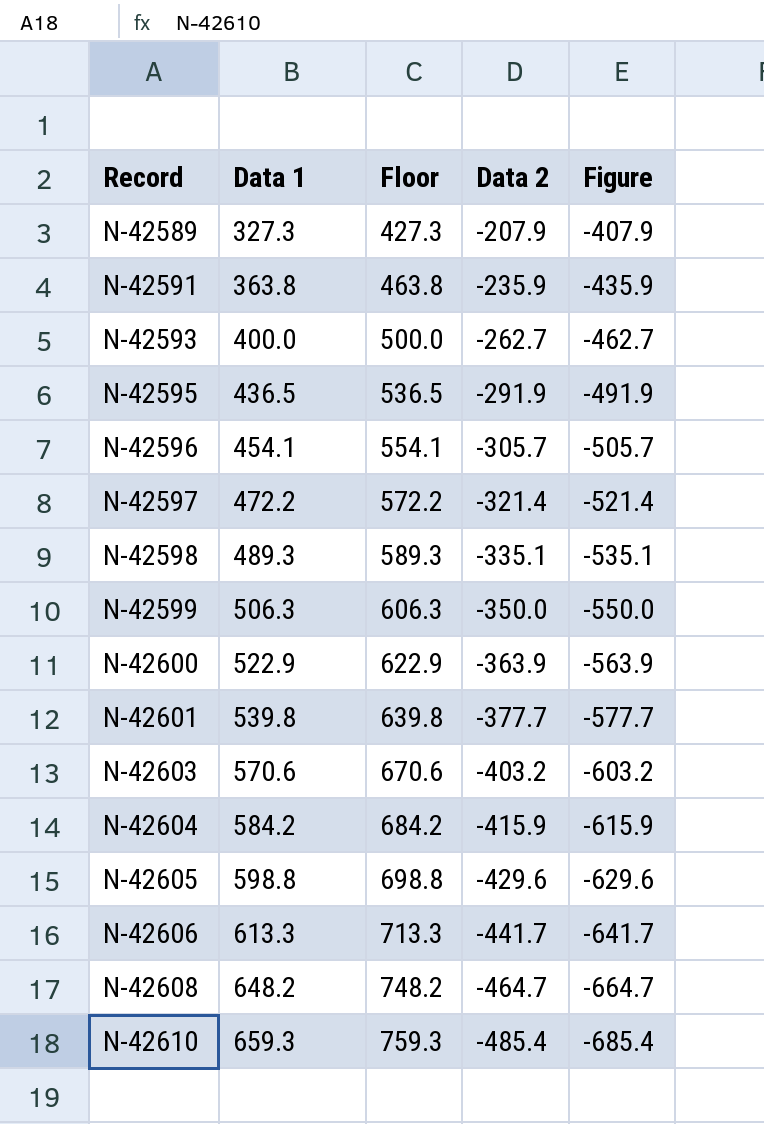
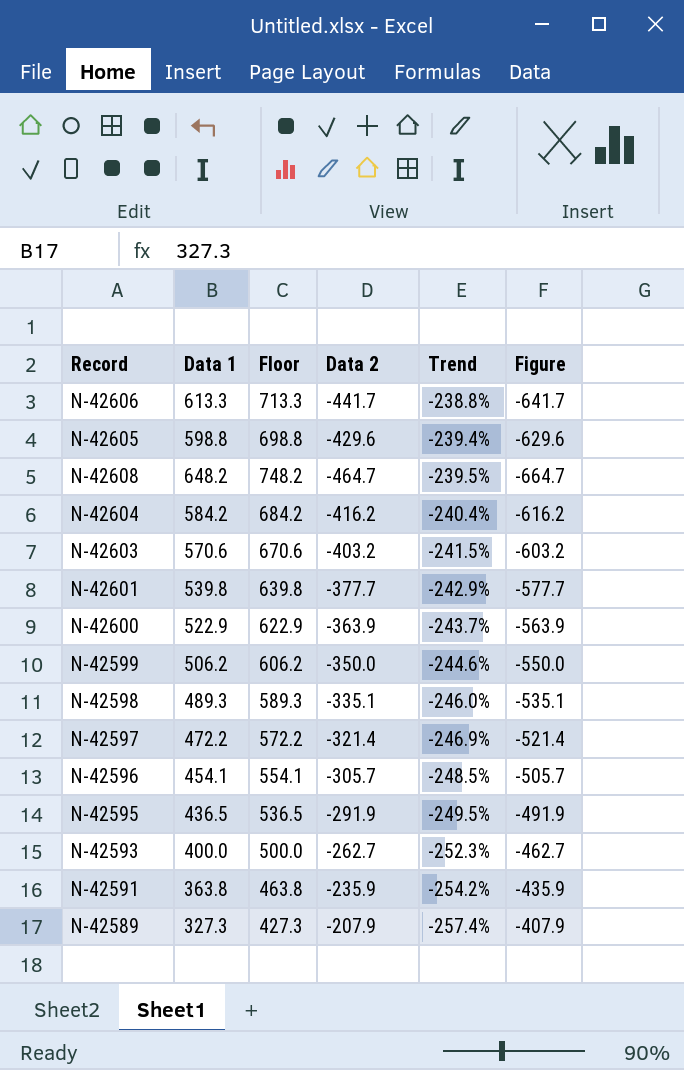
row order: Record ascending -> Trend descending
column Trend | formula: none -> ([Data 1] - [Data 2]) / [Data 2]
row N-42610: 659.3 | 759.3 | -485.4 | -685.4 -> none
N-42604 | Data 2: -415.9 -> -416.2
N-42604 | Figure: -615.9 -> -616.2
N-42599 | Data 1: 506.3 -> 506.2
N-42599 | Floor: 606.3 -> 606.2

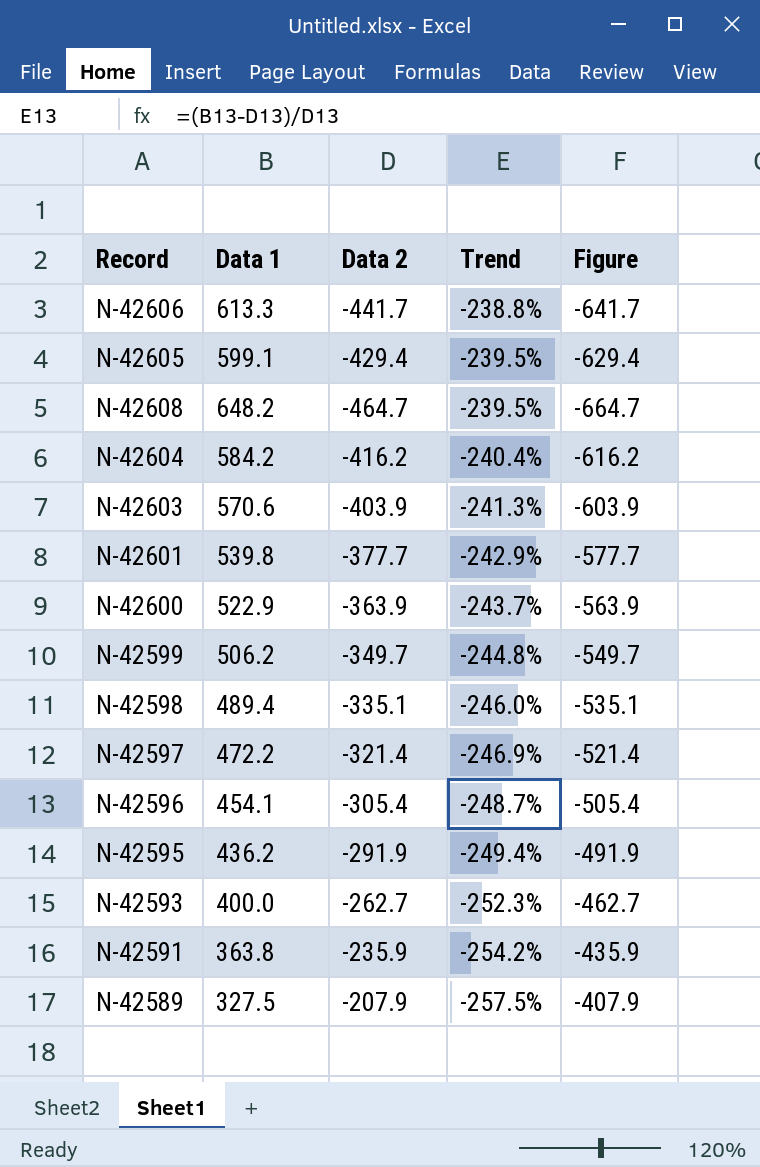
column Floor | formula: [Data 1] + 100 -> none
N-42605 | Data 1: 598.8 -> 599.1
N-42605 | Data 2: -429.6 -> -429.4
N-42605 | Trend: -239.4% -> -239.5%
N-42605 | Figure: -629.6 -> -629.4
N-42603 | Data 2: -403.2 -> -403.9
N-42603 | Trend: -241.5% -> -241.3%
N-42603 | Figure: -603.2 -> -603.9
N-42599 | Data 2: -350.0 -> -349.7
N-42599 | Trend: -244.6% -> -244.8%
N-42599 | Figure: -550.0 -> -549.7
N-42598 | Data 1: 489.3 -> 489.4
N-42596 | Data 2: -305.7 -> -305.4
N-42596 | Trend: -248.5% -> -248.7%
N-42596 | Figure: -505.7 -> -505.4
N-42595 | Data 1: 436.5 -> 436.2
N-42595 | Trend: -249.5% -> -249.4%
N-42589 | Data 1: 327.3 -> 327.5
N-42589 | Trend: -257.4% -> -257.5%

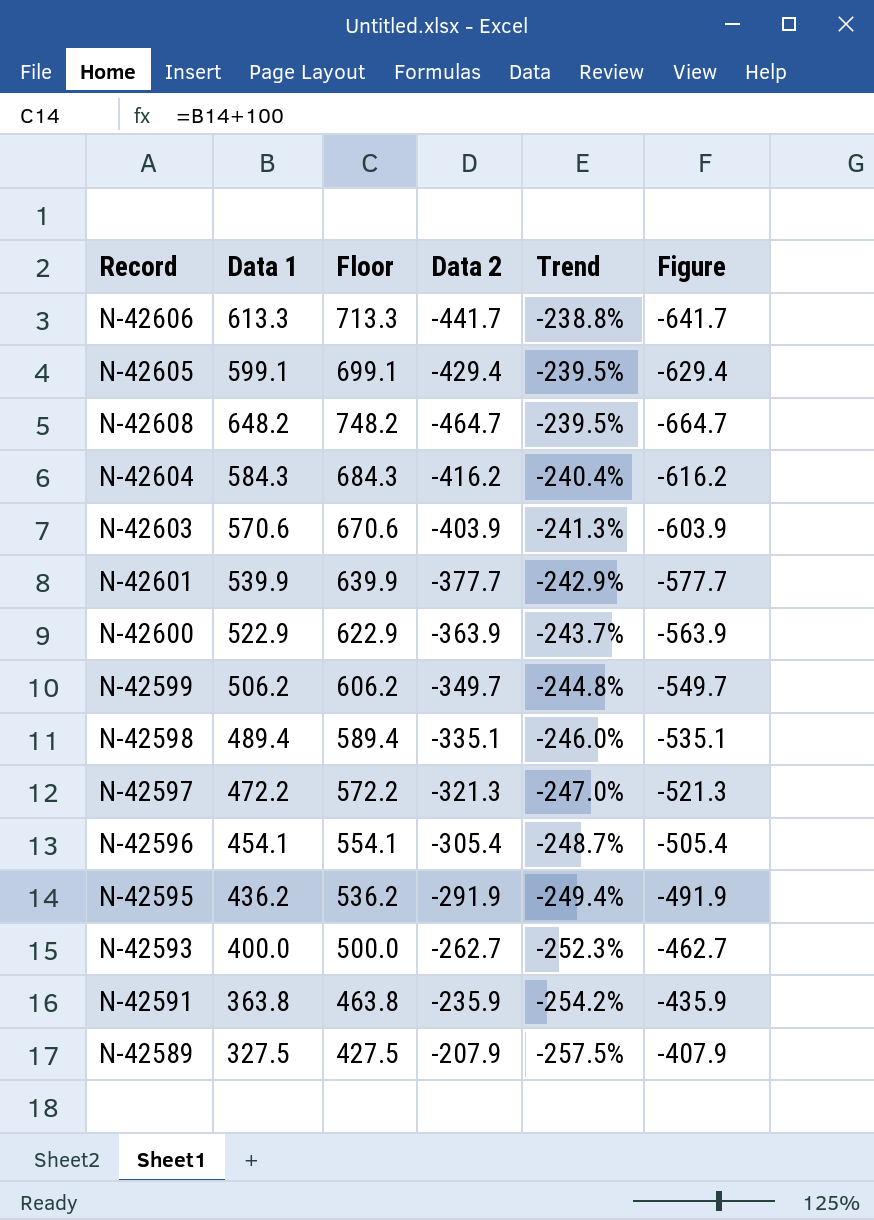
column Floor | formula: none -> [Data 1] + 100
N-42604 | Data 1: 584.2 -> 584.3
N-42601 | Data 1: 539.8 -> 539.9
N-42597 | Data 2: -321.4 -> -321.3
N-42597 | Trend: -246.9% -> -247.0%
N-42597 | Figure: -521.4 -> -521.3

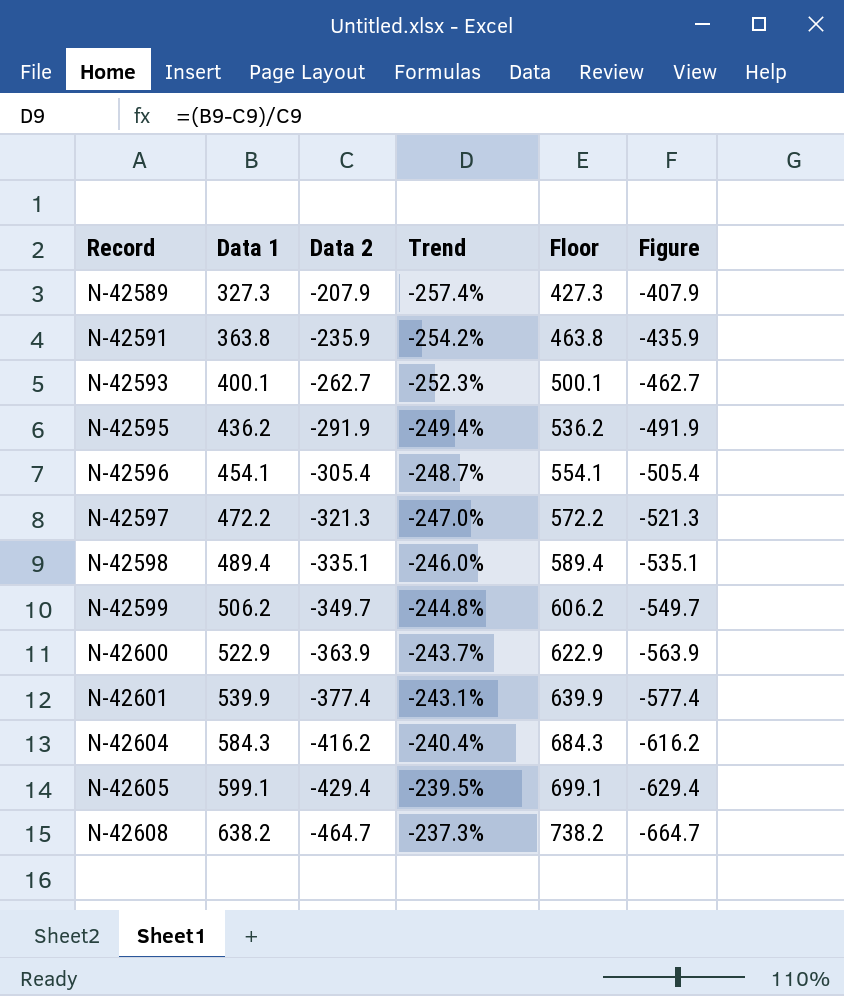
row order: Trend descending -> Record ascending
column Floor | position: 3 -> 5
row N-42606: 613.3 | 713.3 | -441.7 | -238.8% | -641.7 -> none
row N-42603: 570.6 | 670.6 | -403.9 | -241.3% | -603.9 -> none
N-42589 | Data 1: 327.5 -> 327.3
N-42589 | Trend: -257.5% -> -257.4%
N-42589 | Floor: 427.5 -> 427.3
N-42593 | Data 1: 400.0 -> 400.1
N-42593 | Floor: 500.0 -> 500.1
N-42601 | Data 2: -377.7 -> -377.4
N-42601 | Trend: -242.9% -> -243.1%
N-42601 | Figure: -577.7 -> -577.4
N-42608 | Data 1: 648.2 -> 638.2
N-42608 | Trend: -239.5% -> -237.3%
N-42608 | Floor: 748.2 -> 738.2

